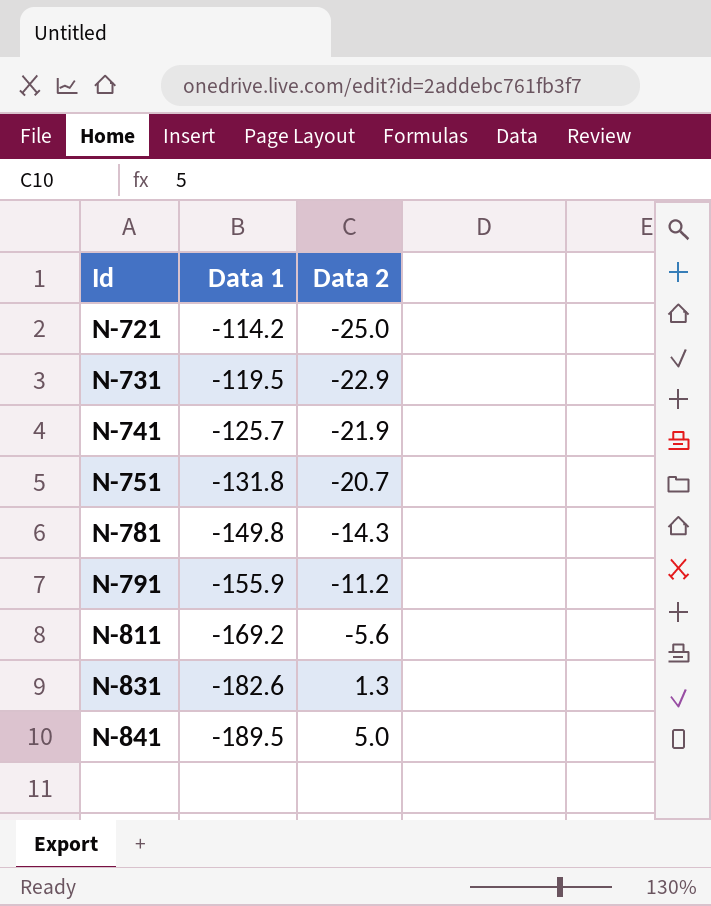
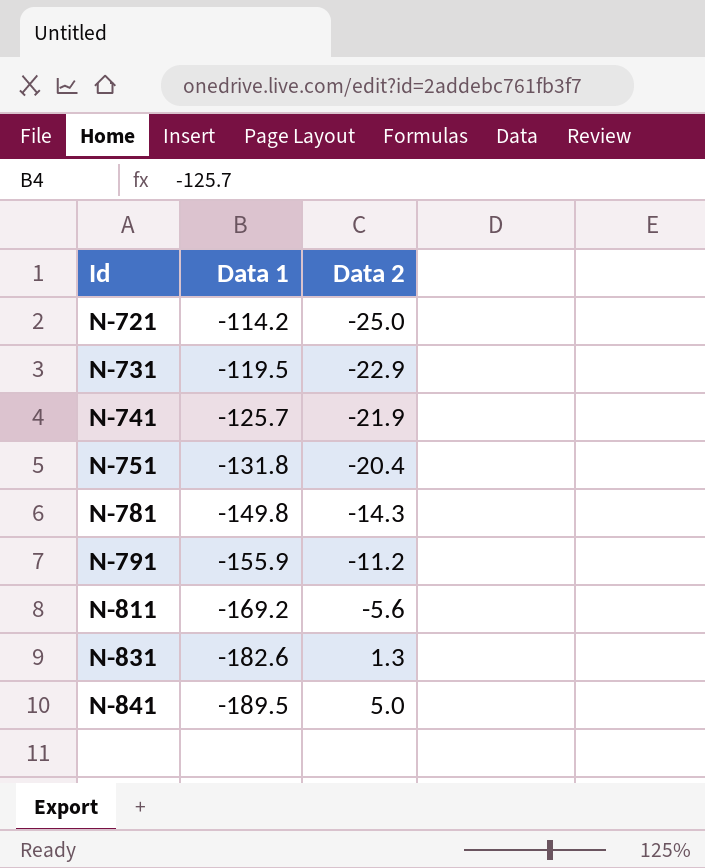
N-751 | Data 2: -20.7 -> -20.4

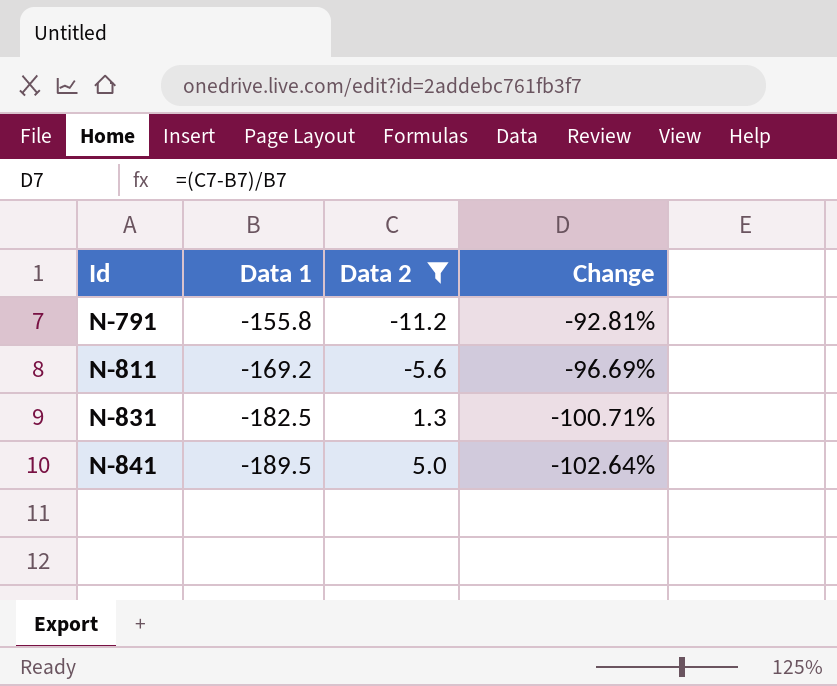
filter: none -> Data 2 >= -11.2
column Change | formula: none -> ([Data 2] - [Data 1]) / [Data 1]
N-791 | Data 1: -155.9 -> -155.8
N-831 | Data 1: -182.6 -> -182.5

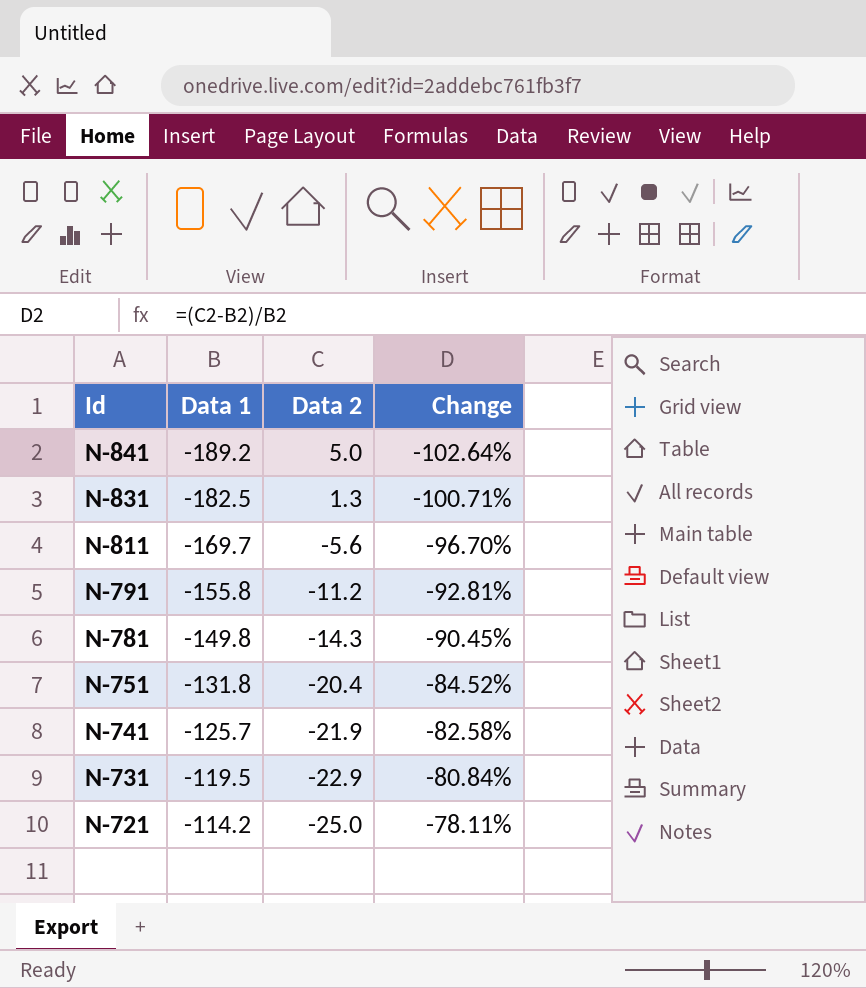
filter: Data 2 >= -11.2 -> none
row order: Id ascending -> Id descending
N-841 | Data 1: -189.5 -> -189.2
N-811 | Data 1: -169.2 -> -169.7
N-811 | Change: -96.69% -> -96.70%

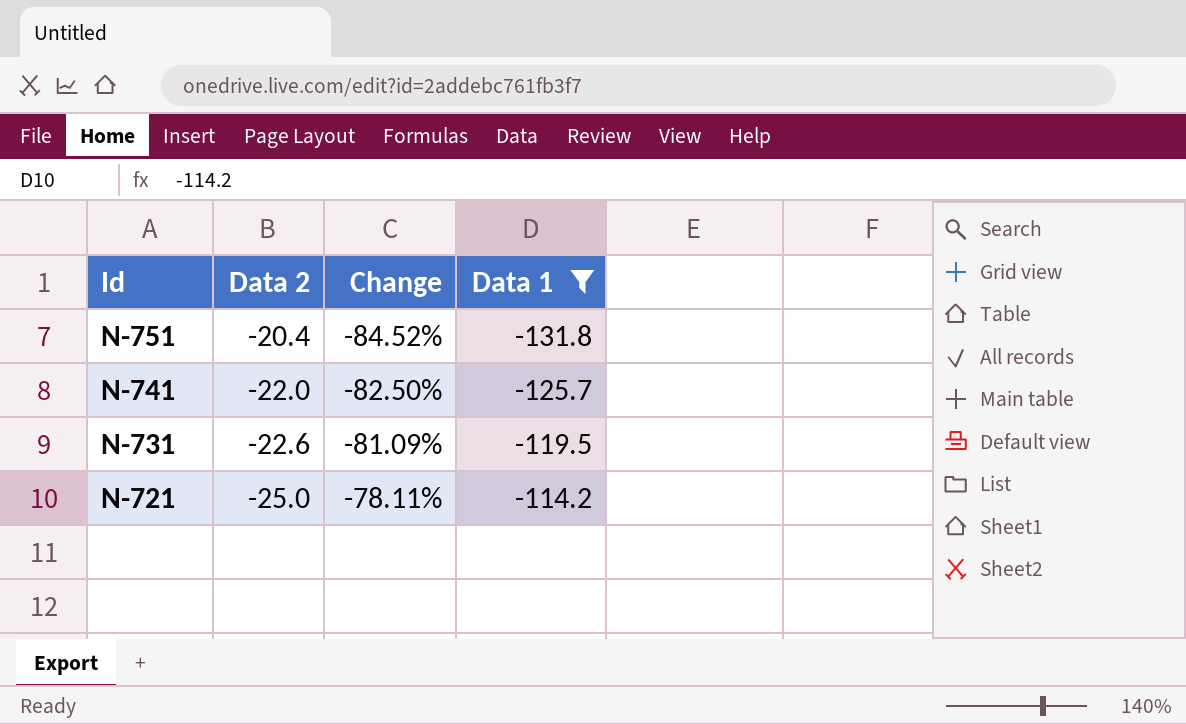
filter: none -> Data 1 >= -131.8
column Data 1 | position: 2 -> 4
N-741 | Data 2: -21.9 -> -22.0
N-741 | Change: -82.58% -> -82.50%
N-731 | Data 2: -22.9 -> -22.6
N-731 | Change: -80.84% -> -81.09%

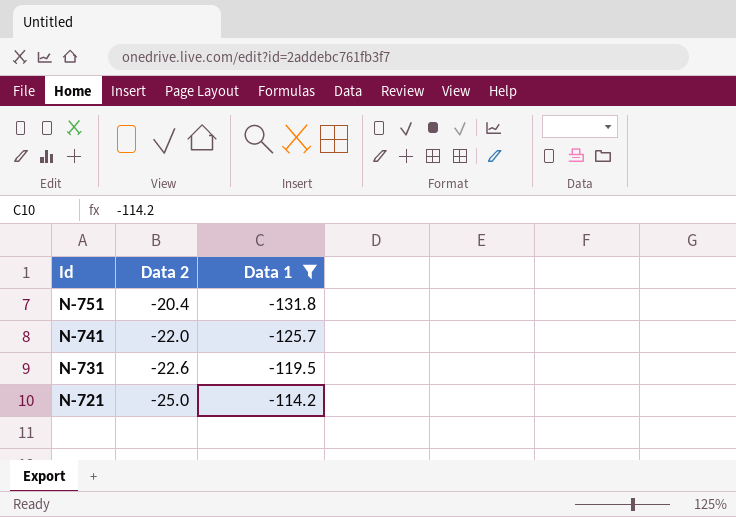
column Change | formula: ([Data 2] - [Data 1]) / [Data 1] -> none

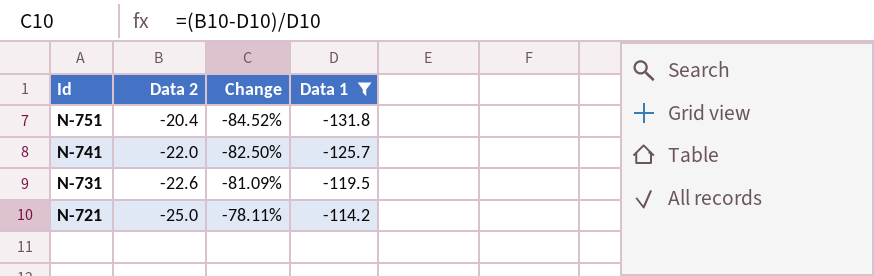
column Change | formula: none -> ([Data 2] - [Data 1]) / [Data 1]

